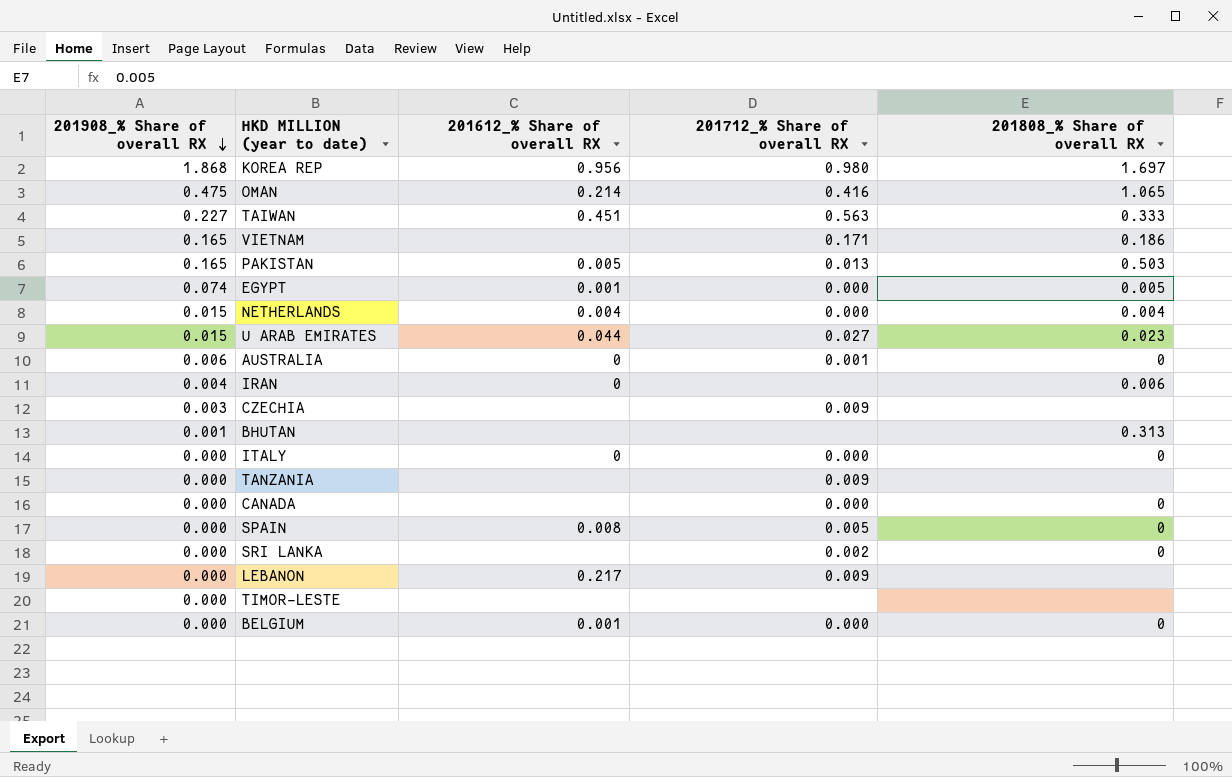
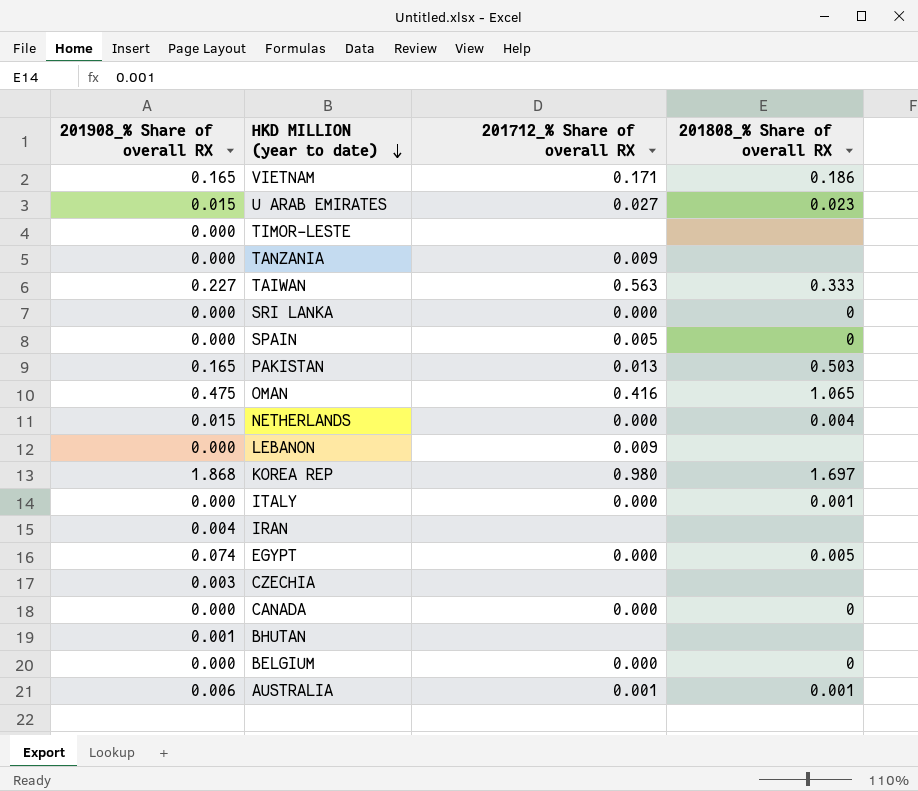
row order: 201908_% Share of overall RX descending -> HKD MILLION (year to date) descending
column 201612_% Share of overall RX | position: 3 -> none
SRI LANKA | 201712_% Share of overall RX: 0.002 -> 0.000
ITALY | 201808_% Share of overall RX: 0 -> 0.001
IRAN | 201808_% Share of overall RX: 0.006 -> none
CZECHIA | 201712_% Share of overall RX: 0.009 -> none
BHUTAN | 201808_% Share of overall RX: 0.313 -> none
AUSTRALIA | 201808_% Share of overall RX: 0 -> 0.001

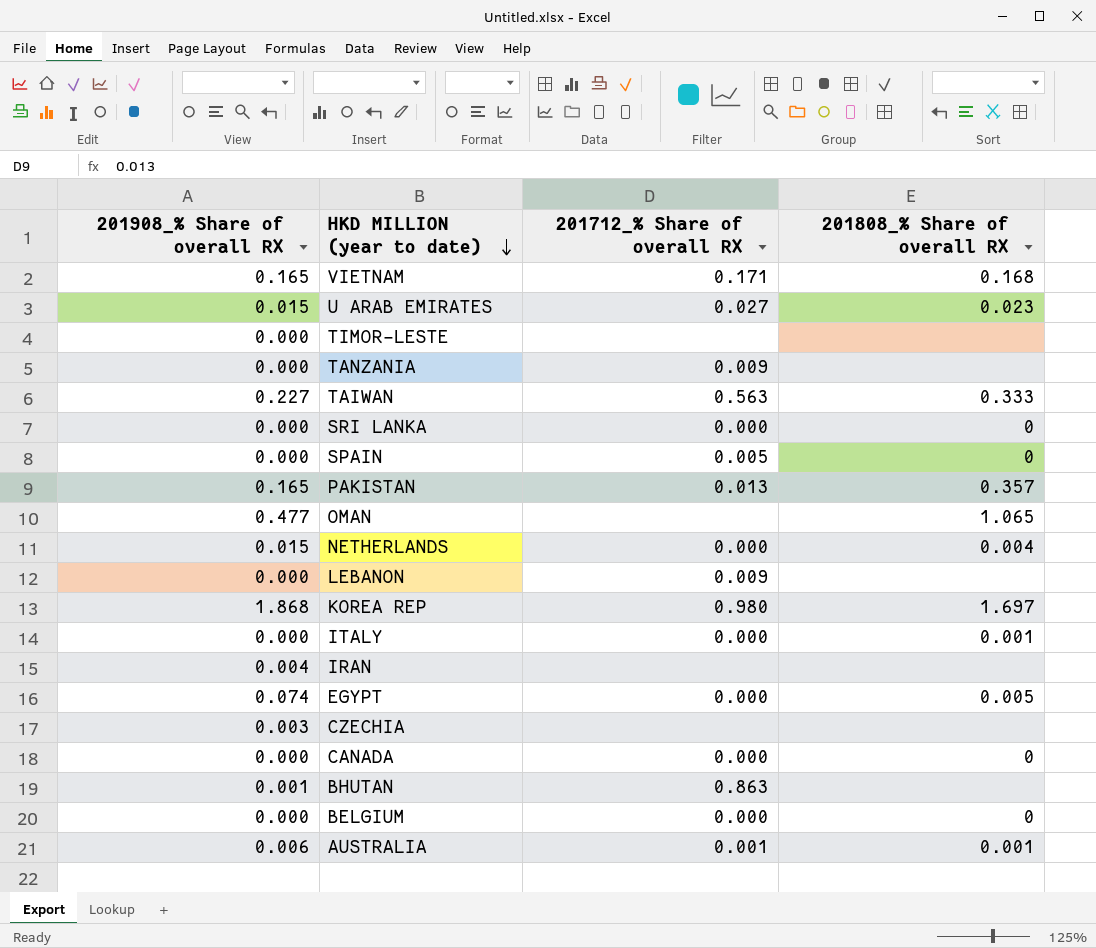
VIETNAM | 201808_% Share of overall RX: 0.186 -> 0.168
PAKISTAN | 201808_% Share of overall RX: 0.503 -> 0.357
OMAN | 201908_% Share of overall RX: 0.475 -> 0.477
OMAN | 201712_% Share of overall RX: 0.416 -> none
BHUTAN | 201712_% Share of overall RX: none -> 0.863

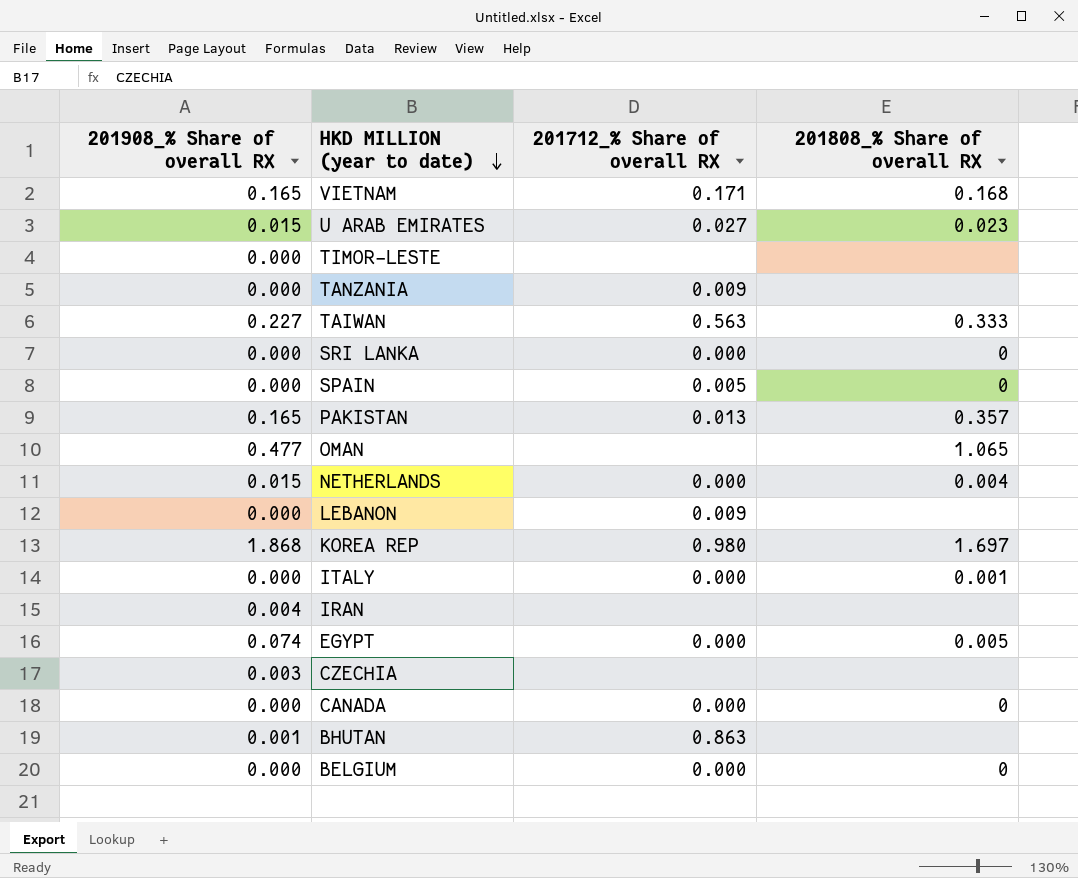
row AUSTRALIA: 0.006 | 0.001 | 0.001 -> none

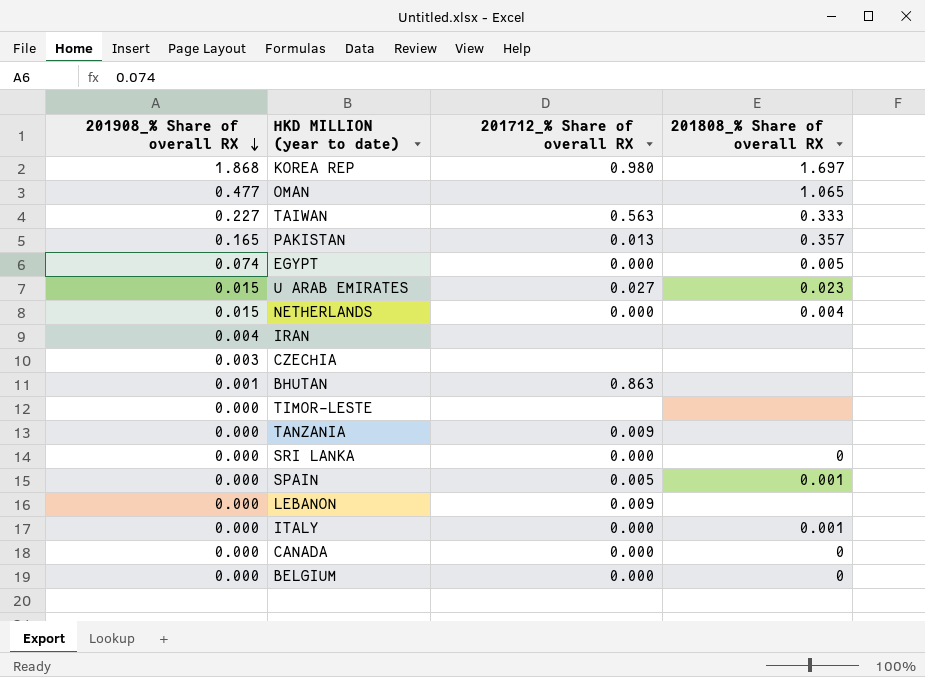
row order: HKD MILLION (year to date) descending -> 201908_% Share of overall RX descending
row VIETNAM: 0.165 | 0.171 | 0.168 -> none
SPAIN | 201808_% Share of overall RX: 0 -> 0.001

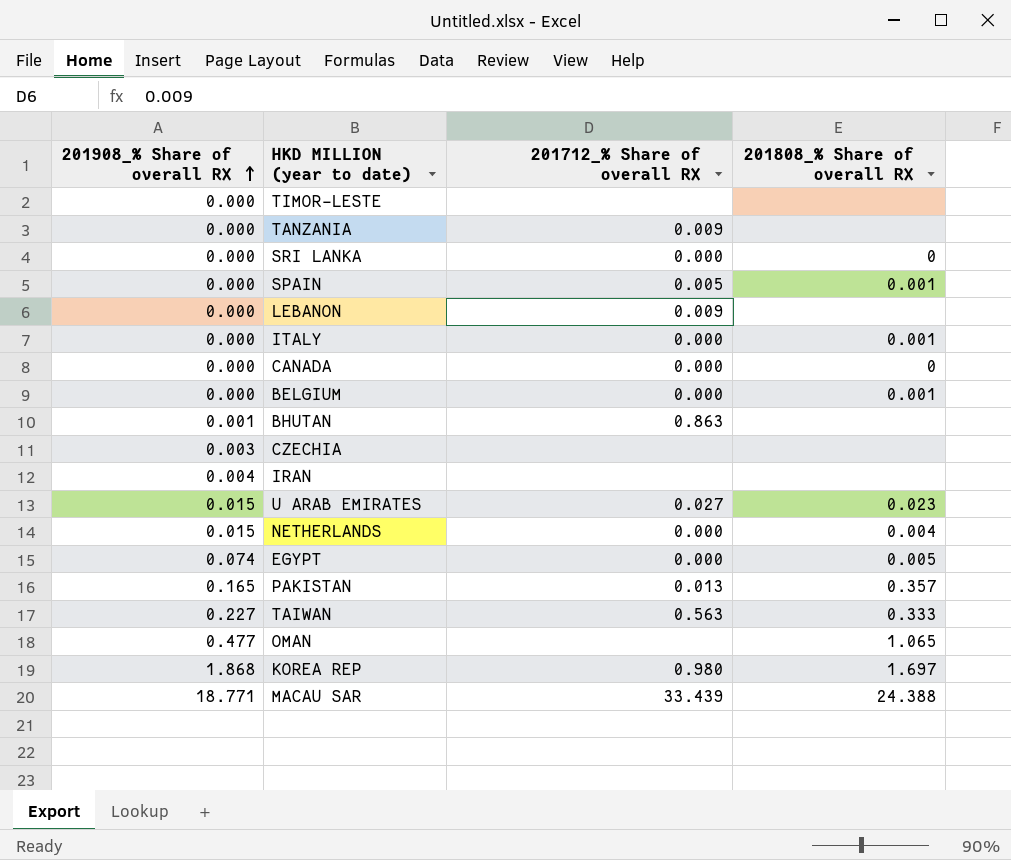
row order: 201908_% Share of overall RX descending -> 201908_% Share of overall RX ascending
BELGIUM | 201808_% Share of overall RX: 0 -> 0.001
row MACAU SAR: none -> 18.771 | 33.439 | 24.388

